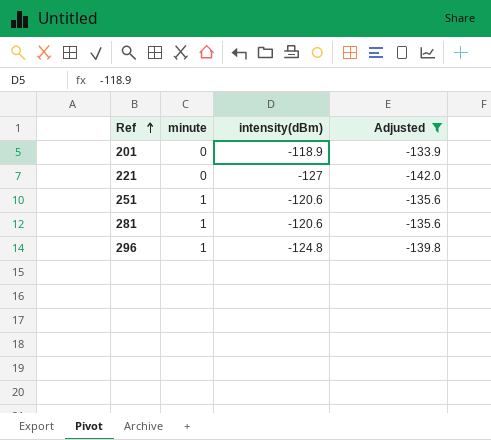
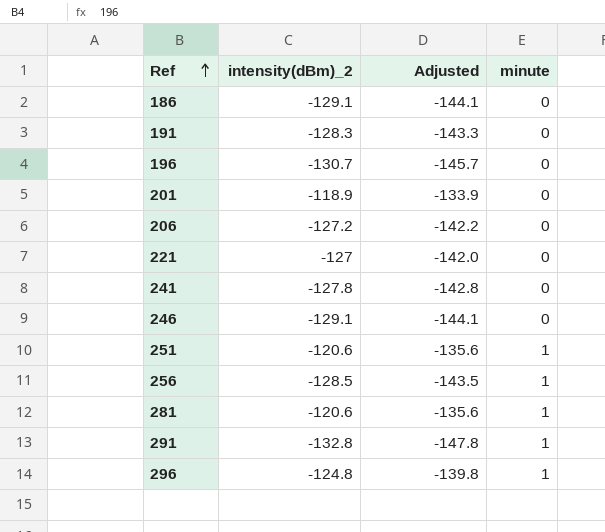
filter: Adjusted >= -142.0 -> none
column name: intensity(dBm) -> intensity(dBm)_2
column minute | position: 2 -> 4

